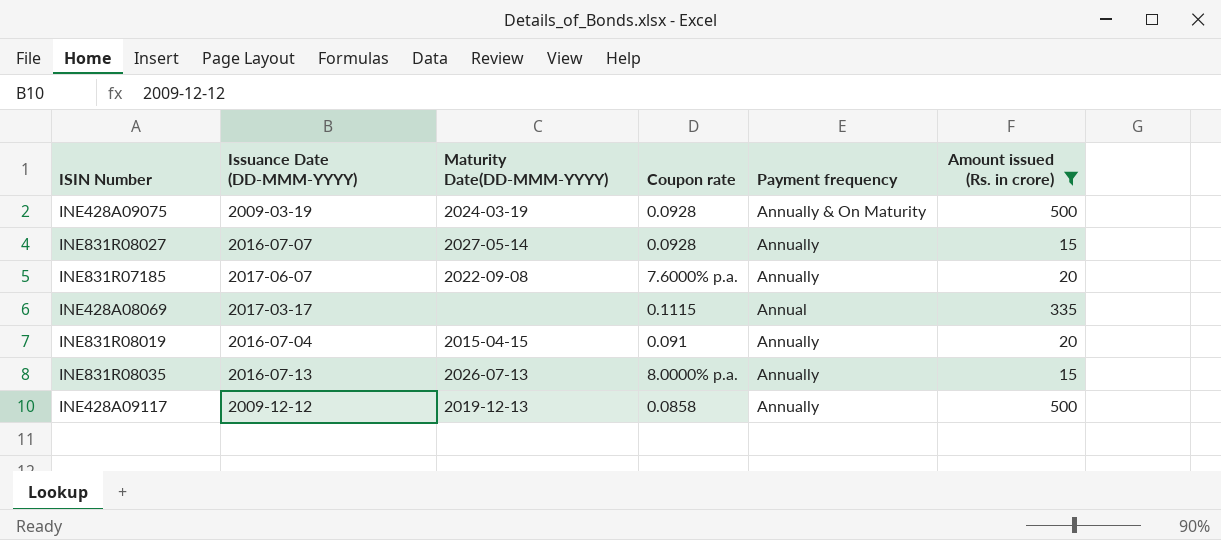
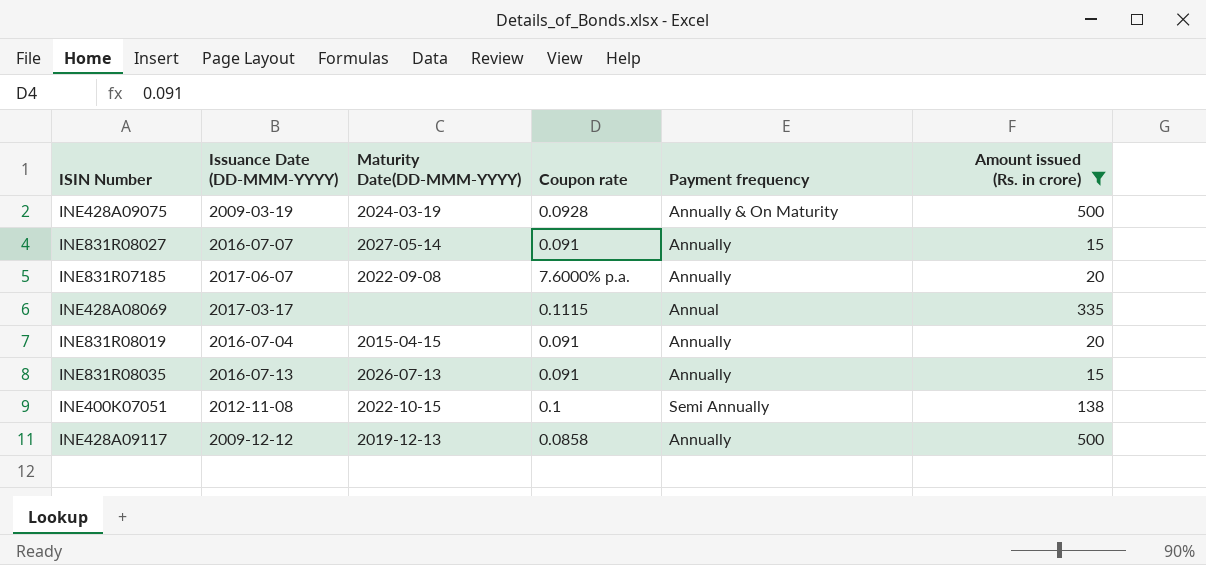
INE831R08027 | Coupon rate: 0.0928 -> 0.091
INE831R08035 | Coupon rate: 8.0000% p.a. -> 0.091
row INE400K07051: none -> 2012-11-08 | 2022-10-15 | 0.1 | Semi Annually | 138

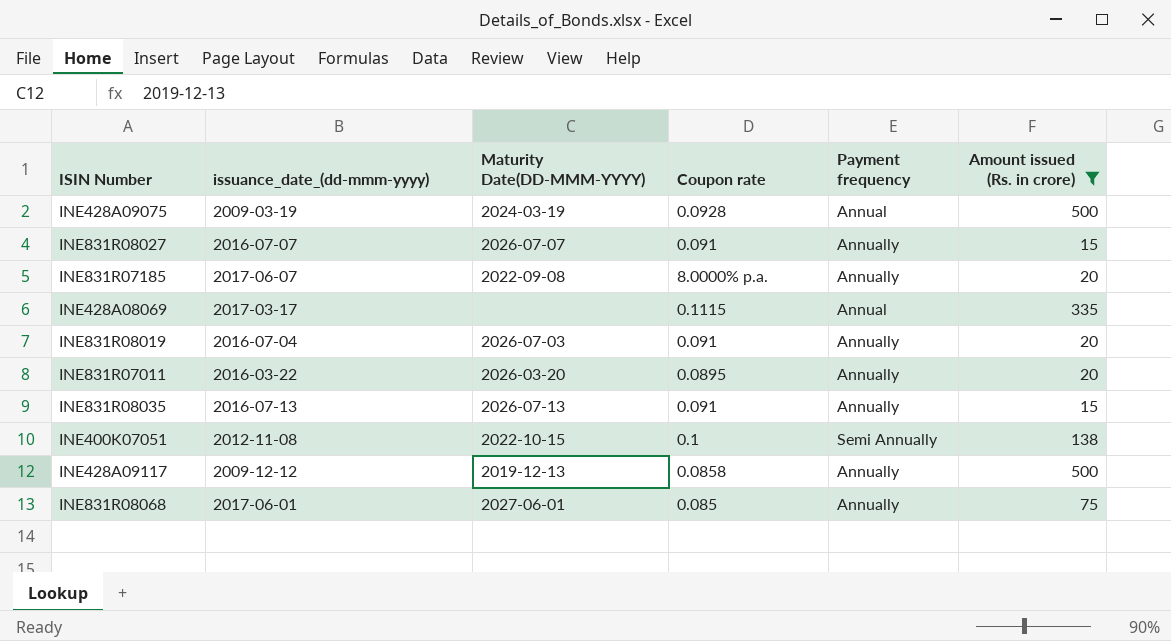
column name: Issuance Date (DD-MMM-YYYY) -> issuance_date_(dd-mmm-yyyy)
INE428A09075 | Payment frequency: Annually & On Maturity -> Annual
INE831R08027 | Maturity Date(DD-MMM-YYYY): 2027-05-14 -> 2026-07-07
INE831R07185 | Coupon rate: 7.6000% p.a. -> 8.0000% p.a.
INE831R08019 | Maturity Date(DD-MMM-YYYY): 2015-04-15 -> 2026-07-03
row INE831R07011: none -> 2016-03-22 | 2026-03-20 | 0.0895 | Annually | 20
row INE831R08068: none -> 2017-06-01 | 2027-06-01 | 0.085 | Annually | 75

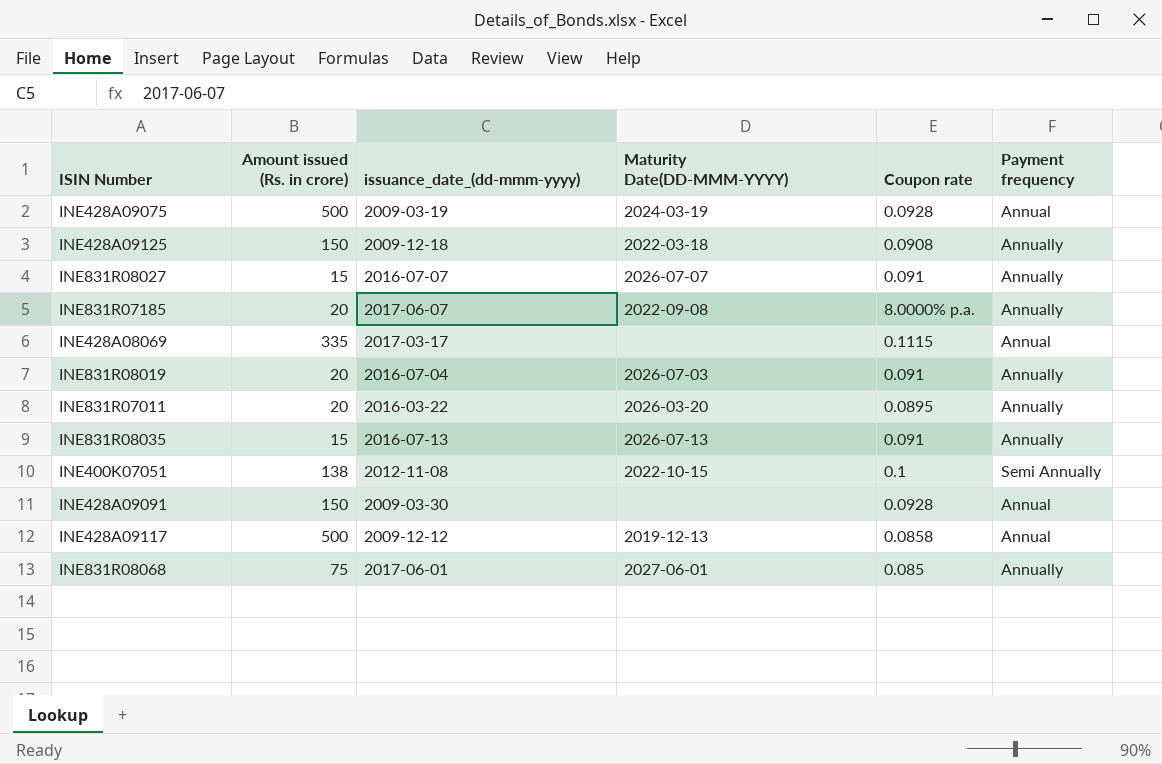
filter: Amount issued (Rs. in crore) != 150 -> none
column Amount issued (Rs. in crore) | position: 6 -> 2
INE428A09117 | Payment frequency: Annually -> Annual

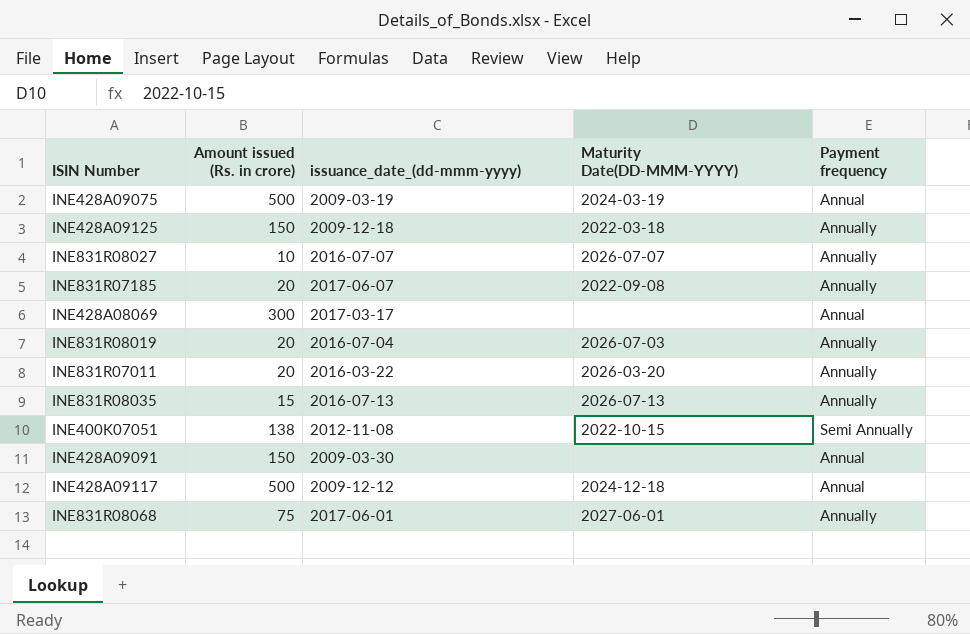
column Coupon rate | position: 5 -> none
INE831R08027 | Amount issued (Rs. in crore): 15 -> 10
INE428A08069 | Amount issued (Rs. in crore): 335 -> 300
INE428A09117 | Maturity Date(DD-MMM-YYYY): 2019-12-13 -> 2024-12-18

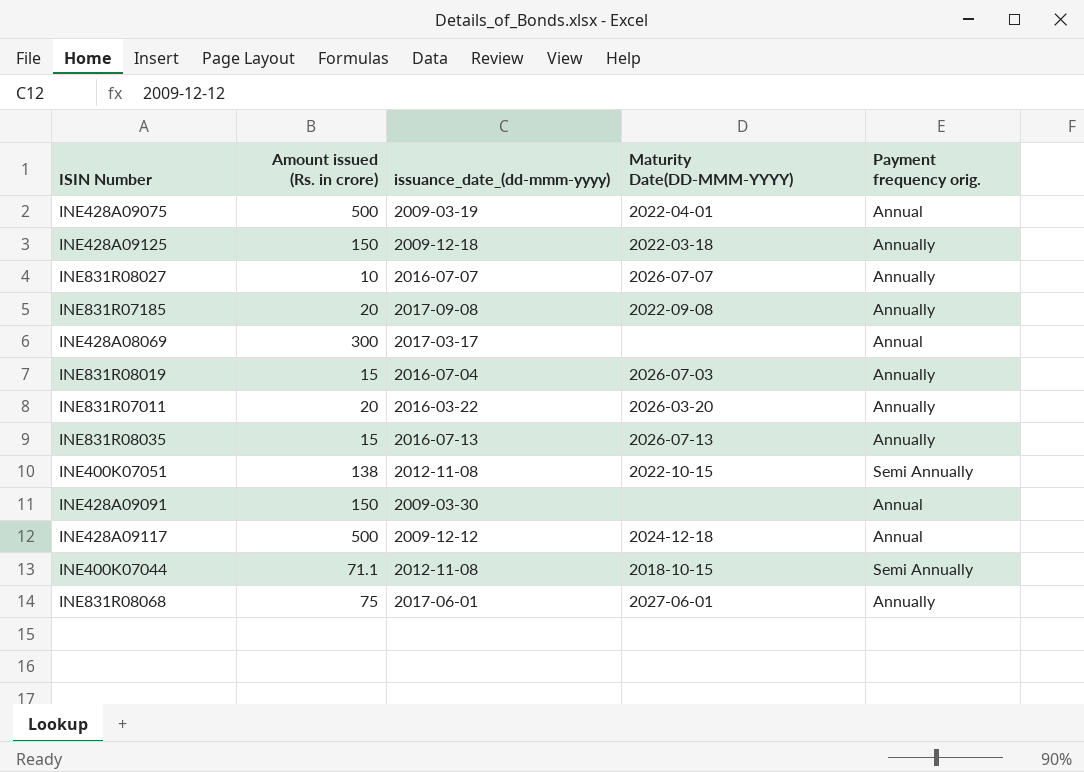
column name: Payment frequency -> Payment frequency orig.
INE428A09075 | Maturity Date(DD-MMM-YYYY): 2024-03-19 -> 2022-04-01
INE831R07185 | issuance_date_(dd-mmm-yyyy): 2017-06-07 -> 2017-09-08
INE831R08019 | Amount issued (Rs. in crore): 20 -> 15
row INE400K07044: none -> 71.1 | 2012-11-08 | 2018-10-15 | Semi Annually

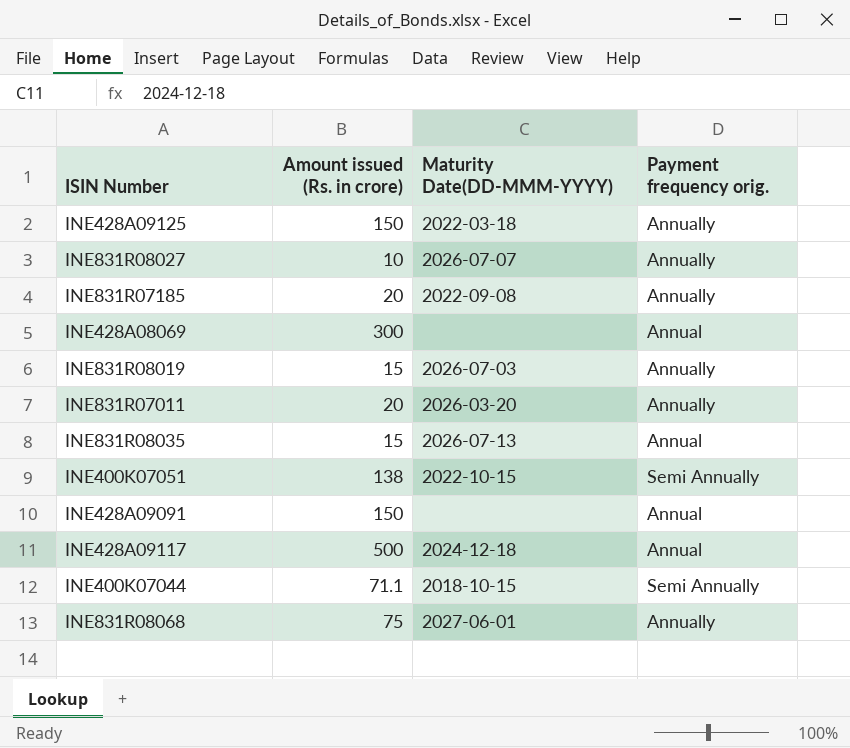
column issuance_date_(dd-mmm-yyyy) | position: 3 -> none
row INE428A09075: 500 | 2009-03-19 | 2022-04-01 | Annual -> none
INE831R08035 | Payment frequency orig.: Annually -> Annual

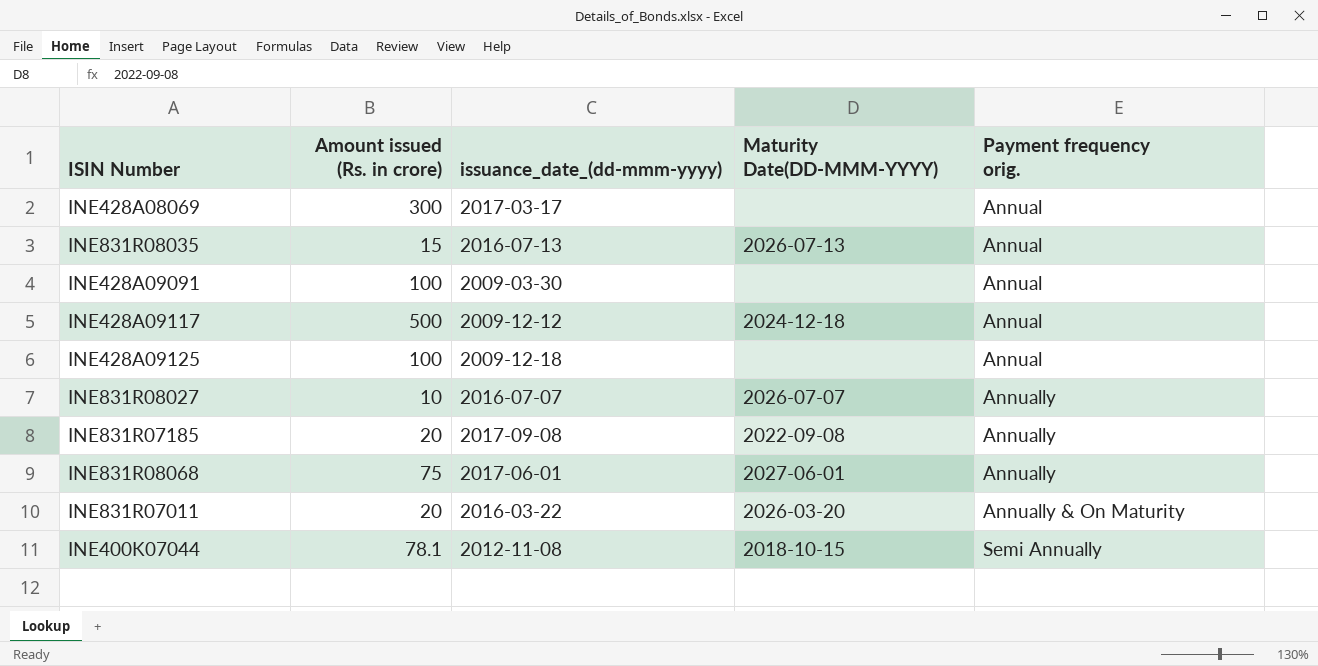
row order: none -> Payment frequency orig. ascending
column issuance_date_(dd-mmm-yyyy) | position: none -> 3
row INE831R08019: 15 | 2026-07-03 | Annually -> none
row INE400K07051: 138 | 2022-10-15 | Semi Annually -> none
INE428A09091 | Amount issued (Rs. in crore): 150 -> 100
INE428A09125 | Amount issued (Rs. in crore): 150 -> 100
INE428A09125 | Maturity Date(DD-MMM-YYYY): 2022-03-18 -> none
INE428A09125 | Payment frequency orig.: Annually -> Annual
INE831R07011 | Payment frequency orig.: Annually -> Annually & On Maturity
INE400K07044 | Amount issued (Rs. in crore): 71.1 -> 78.1

